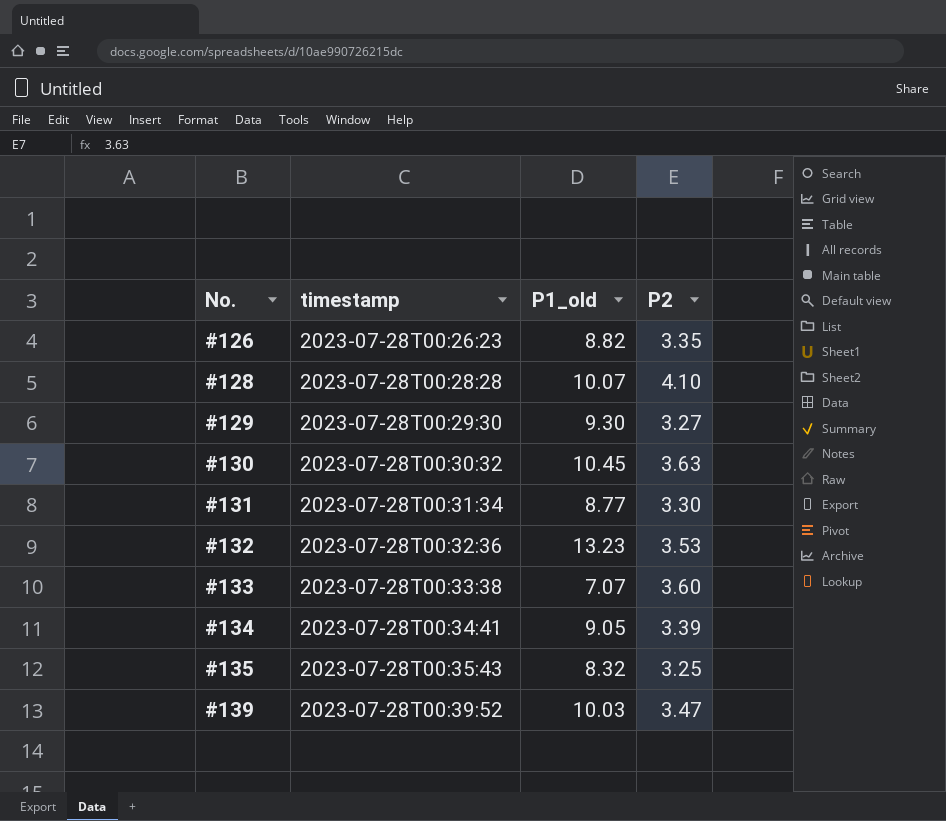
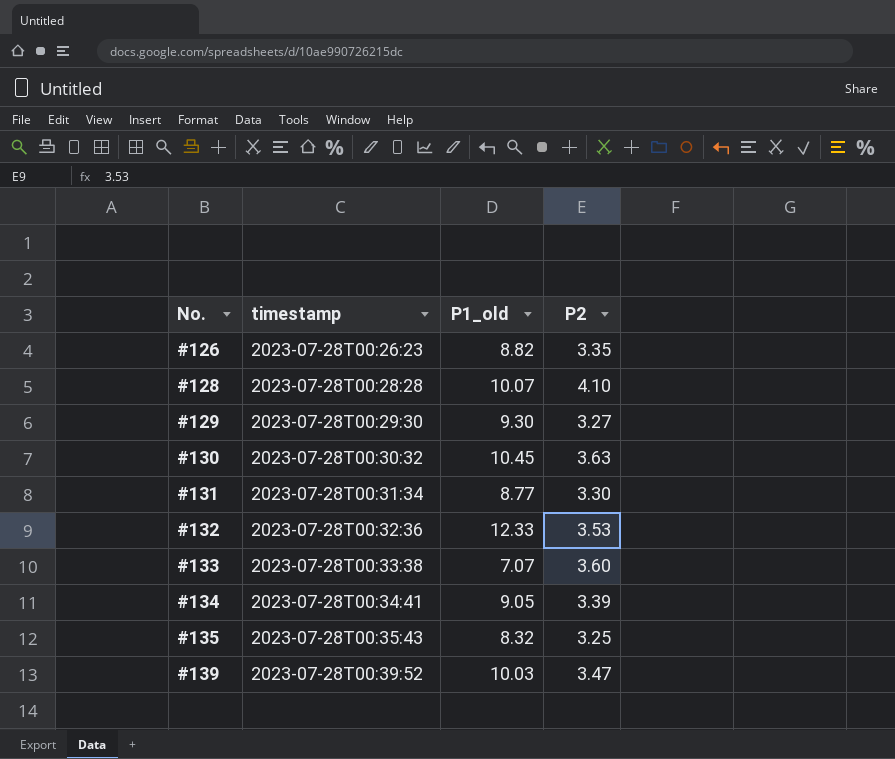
#132 | P1_old: 13.23 -> 12.33

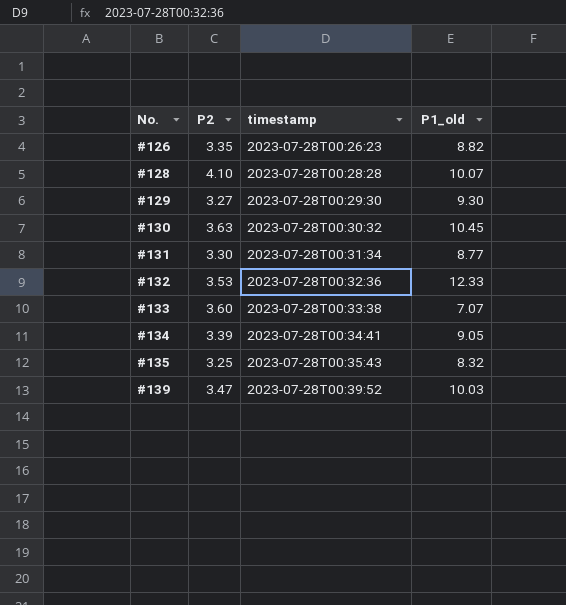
column P2 | position: 4 -> 2

